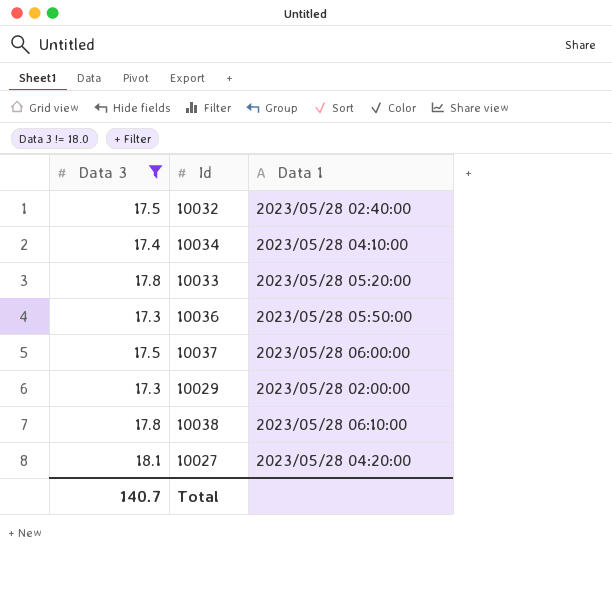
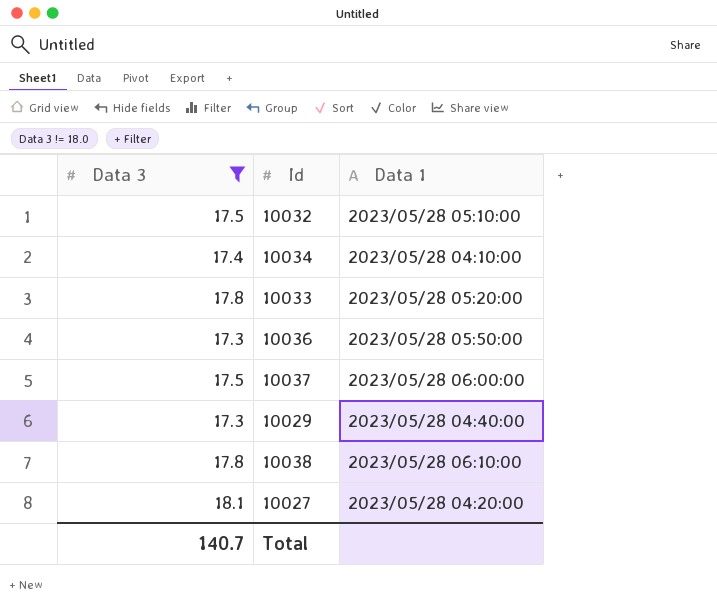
10032 | Data 1: 2023/05/28 02:40:00 -> 2023/05/28 05:10:00
10029 | Data 1: 2023/05/28 02:00:00 -> 2023/05/28 04:40:00

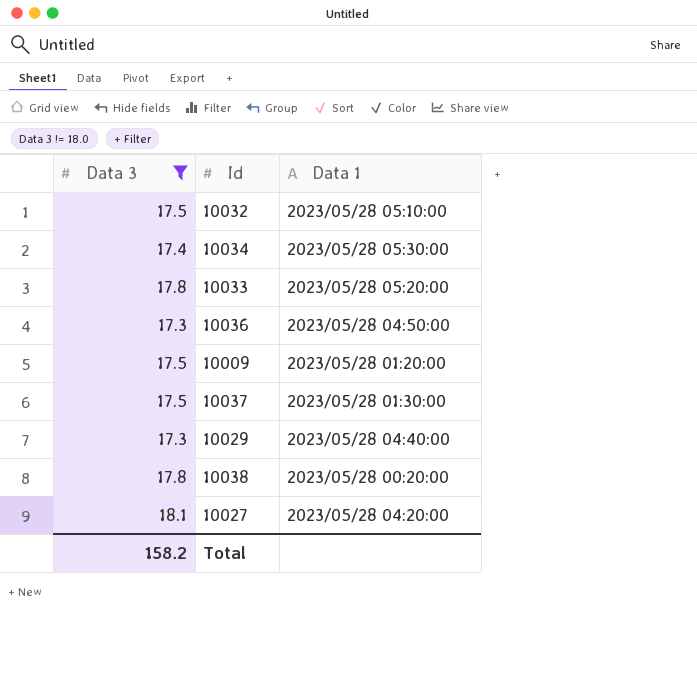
10034 | Data 1: 2023/05/28 04:10:00 -> 2023/05/28 05:30:00
10036 | Data 1: 2023/05/28 05:50:00 -> 2023/05/28 04:50:00
row 10009: none -> 17.5 | 2023/05/28 01:20:00
10037 | Data 1: 2023/05/28 06:00:00 -> 2023/05/28 01:30:00
10038 | Data 1: 2023/05/28 06:10:00 -> 2023/05/28 00:20:00
Total | Data 3: 140.7 -> 158.2

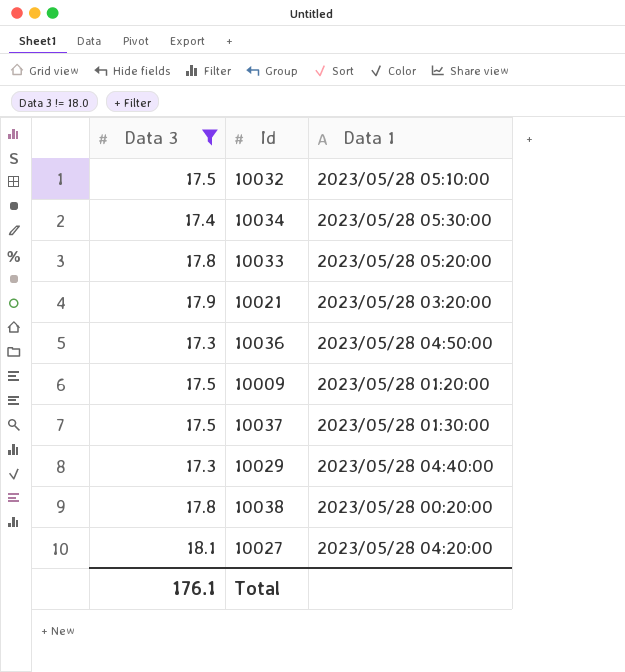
row 10021: none -> 17.9 | 2023/05/28 03:20:00
Total | Data 3: 158.2 -> 176.1

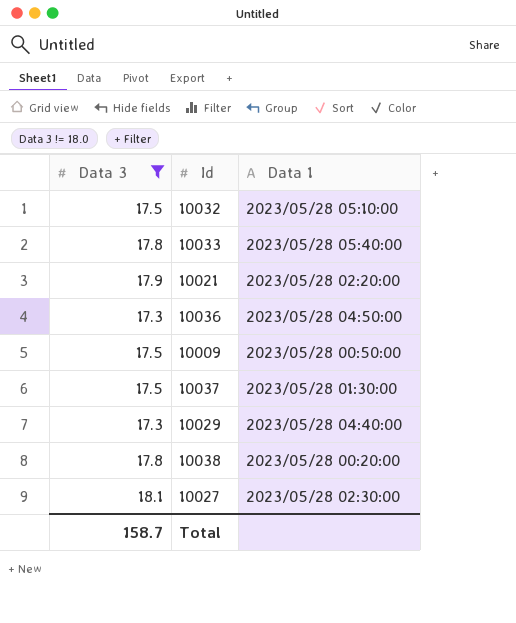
row 10034: 17.4 | 2023/05/28 05:30:00 -> none
10033 | Data 1: 2023/05/28 05:20:00 -> 2023/05/28 05:40:00
10021 | Data 1: 2023/05/28 03:20:00 -> 2023/05/28 02:20:00
10009 | Data 1: 2023/05/28 01:20:00 -> 2023/05/28 00:50:00
10027 | Data 1: 2023/05/28 04:20:00 -> 2023/05/28 02:30:00
Total | Data 3: 176.1 -> 158.7

